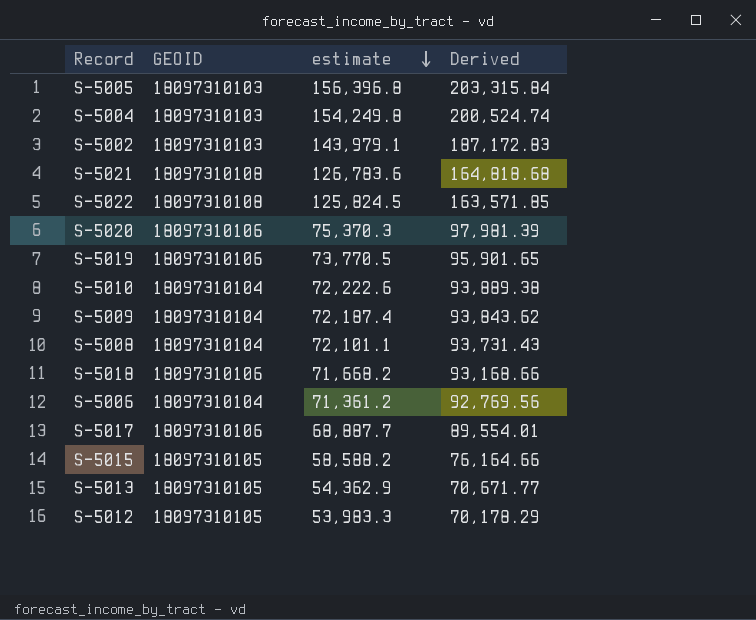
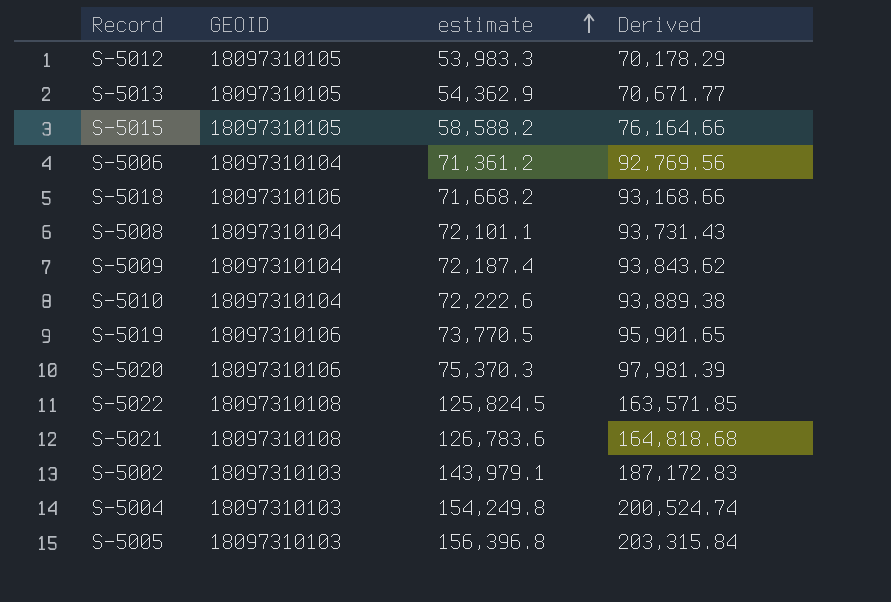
row order: estimate descending -> estimate ascending
row S-5017: 18097310106 | 68,887.7 | 89,554.01 -> none

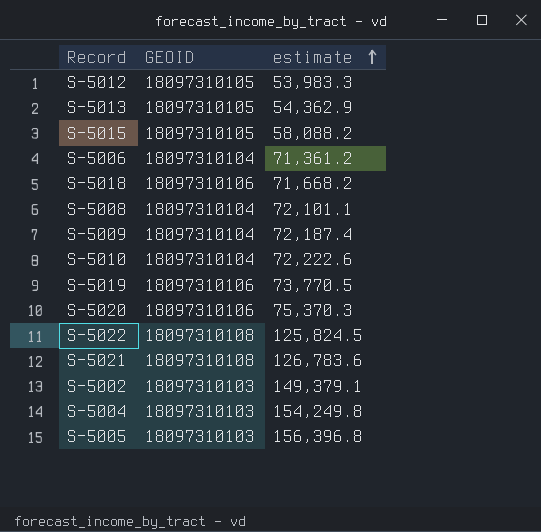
column Derived | formula: [estimate] * 1.3 -> none
S-5015 | estimate: 58,588.2 -> 58,088.2
S-5002 | estimate: 143,979.1 -> 149,379.1

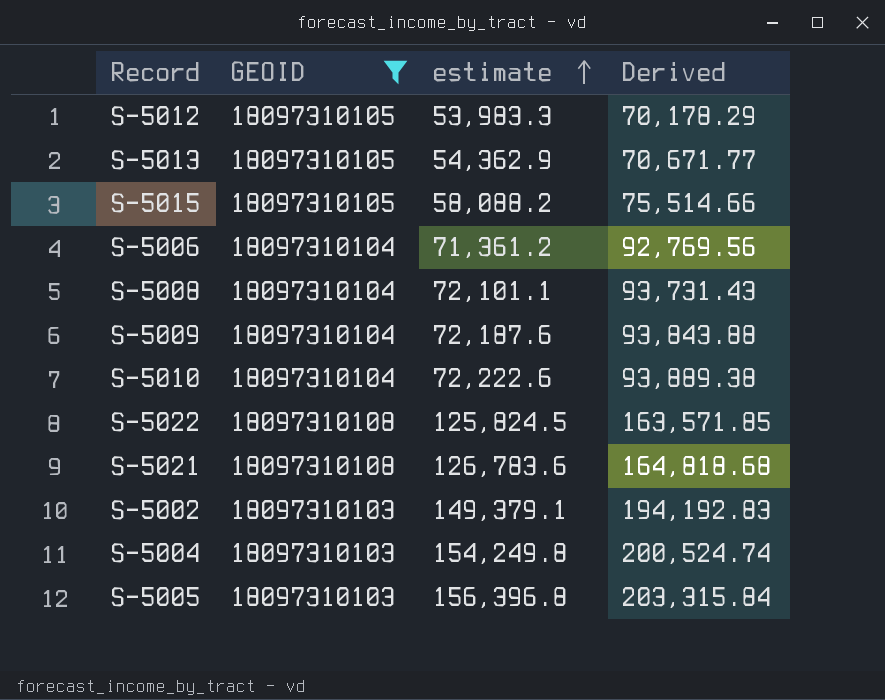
filter: none -> GEOID != 18097310106
column Derived | formula: none -> [estimate] * 1.3
S-5009 | estimate: 72,187.4 -> 72,187.6

